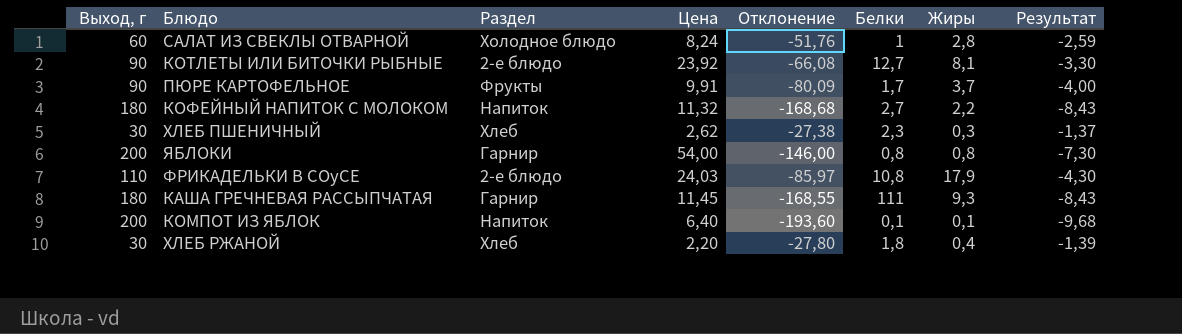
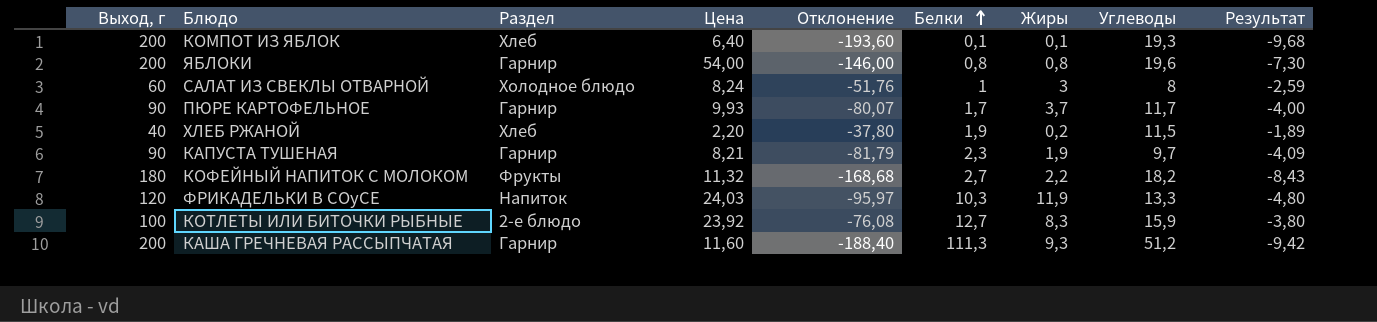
row order: none -> Белки ascending
column Углеводы | position: none -> 8
row ХЛЕБ ПШЕНИЧНЫЙ: 30 | Хлеб | 2,62 | -27,38 | 2,3 | 0,3 | -1,37 -> none
КОМПОТ ИЗ ЯБЛОК | Раздел: Напиток -> Хлеб
САЛАТ ИЗ СВЕКЛЫ ОТВАРНОЙ | Жиры: 2,8 -> 3
ПЮРЕ КАРТОФЕЛЬНОЕ | Раздел: Фрукты -> Гарнир
ПЮРЕ КАРТОФЕЛЬНОЕ | Цена: 9,91 -> 9,93
ПЮРЕ КАРТОФЕЛЬНОЕ | Отклонение: -80,09 -> -80,07
ХЛЕБ РЖАНОЙ | Выход, г: 30 -> 40
ХЛЕБ РЖАНОЙ | Отклонение: -27,80 -> -37,80
ХЛЕБ РЖАНОЙ | Белки: 1,8 -> 1,9
ХЛЕБ РЖАНОЙ | Жиры: 0,4 -> 0,2
ХЛЕБ РЖАНОЙ | Результат: -1,39 -> -1,89
row КАПУСТА ТУШЕНАЯ: none -> 90 | Гарнир | 8,21 | -81,79 | 2,3 | 1,9 | 9,7 | -4,09
КОФЕЙНЫЙ НАПИТОК С МОЛОКОМ | Раздел: Напиток -> Фрукты
ФРИКАДЕЛЬКИ В СОуСЕ | Выход, г: 110 -> 120
ФРИКАДЕЛЬКИ В СОуСЕ | Раздел: 2-е блюдо -> Напиток
ФРИКАДЕЛЬКИ В СОуСЕ | Отклонение: -85,97 -> -95,97
ФРИКАДЕЛЬКИ В СОуСЕ | Белки: 10,8 -> 10,3
ФРИКАДЕЛЬКИ В СОуСЕ | Жиры: 17,9 -> 11,9
ФРИКАДЕЛЬКИ В СОуСЕ | Результат: -4,30 -> -4,80
КОТЛЕТЫ ИЛИ БИТОЧКИ РЫБНЫЕ | Выход, г: 90 -> 100
КОТЛЕТЫ ИЛИ БИТОЧКИ РЫБНЫЕ | Отклонение: -66,08 -> -76,08
КОТЛЕТЫ ИЛИ БИТОЧКИ РЫБНЫЕ | Жиры: 8,1 -> 8,3
КОТЛЕТЫ ИЛИ БИТОЧКИ РЫБНЫЕ | Результат: -3,30 -> -3,80
КАША ГРЕЧНЕВАЯ РАССЫПЧАТАЯ | Выход, г: 180 -> 200
КАША ГРЕЧНЕВАЯ РАССЫПЧАТАЯ | Цена: 11,45 -> 11,60
КАША ГРЕЧНЕВАЯ РАССЫПЧАТАЯ | Отклонение: -168,55 -> -188,40
КАША ГРЕЧНЕВАЯ РАССЫПЧАТАЯ | Белки: 111 -> 111,3
КАША ГРЕЧНЕВАЯ РАССЫПЧАТАЯ | Результат: -8,43 -> -9,42

